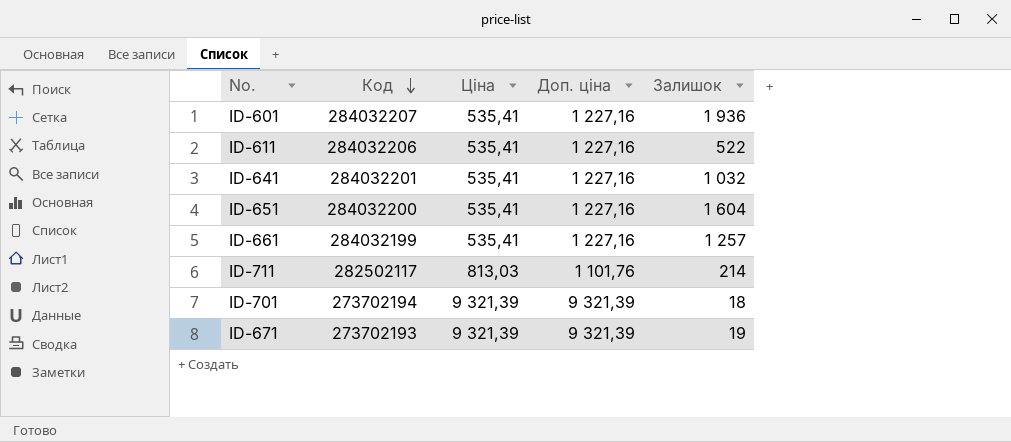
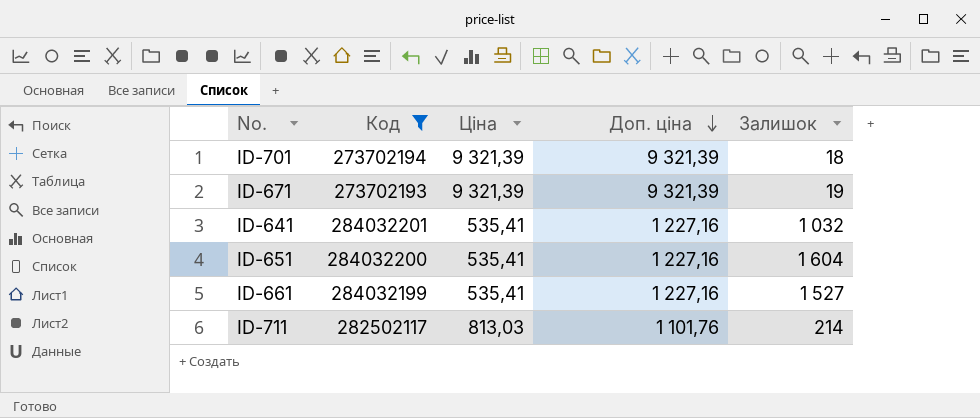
filter: none -> Код <= 284032201
row order: Код descending -> Доп. ціна descending
ID-661 | Залишок: 1 257 -> 1 527

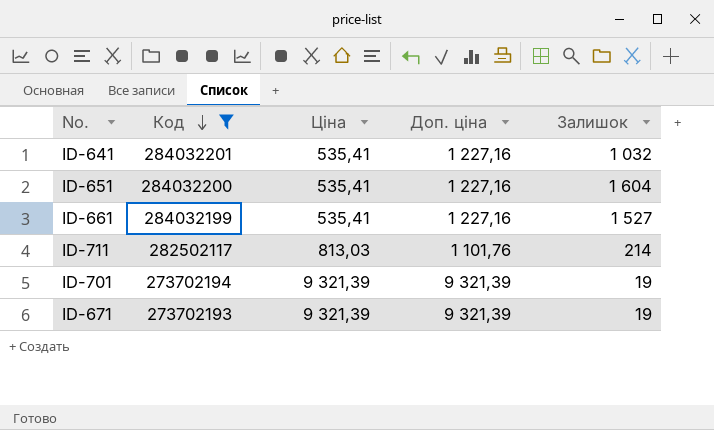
row order: Доп. ціна descending -> Код descending
ID-701 | Залишок: 18 -> 19

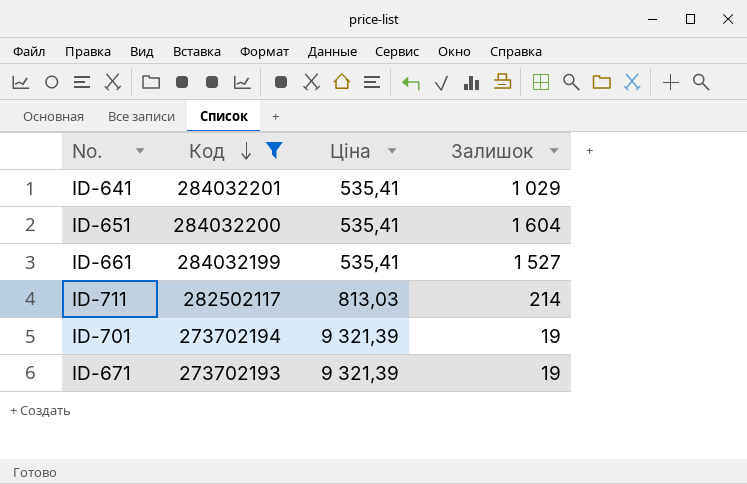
column Доп. ціна | position: 4 -> none
ID-641 | Залишок: 1 032 -> 1 029

